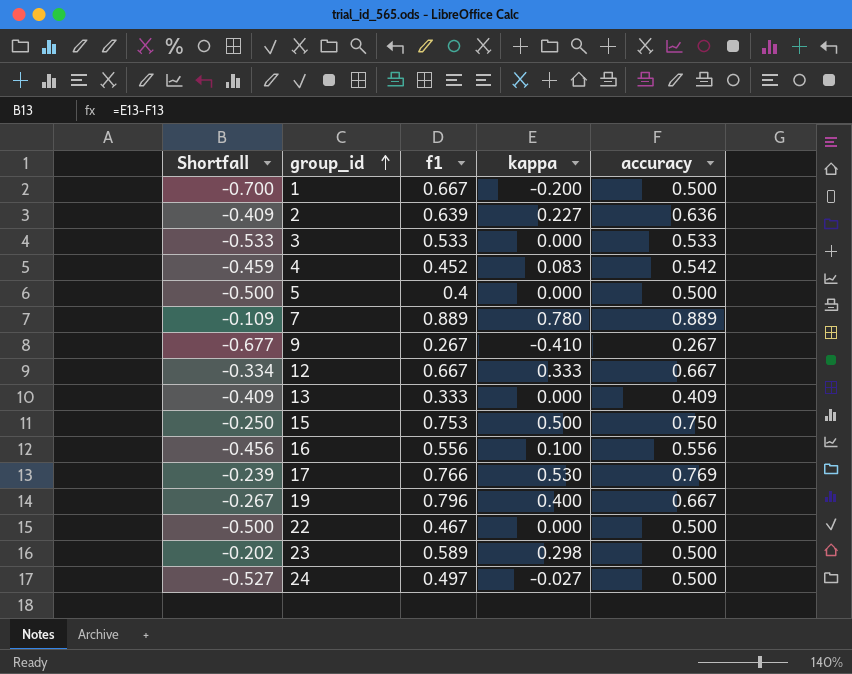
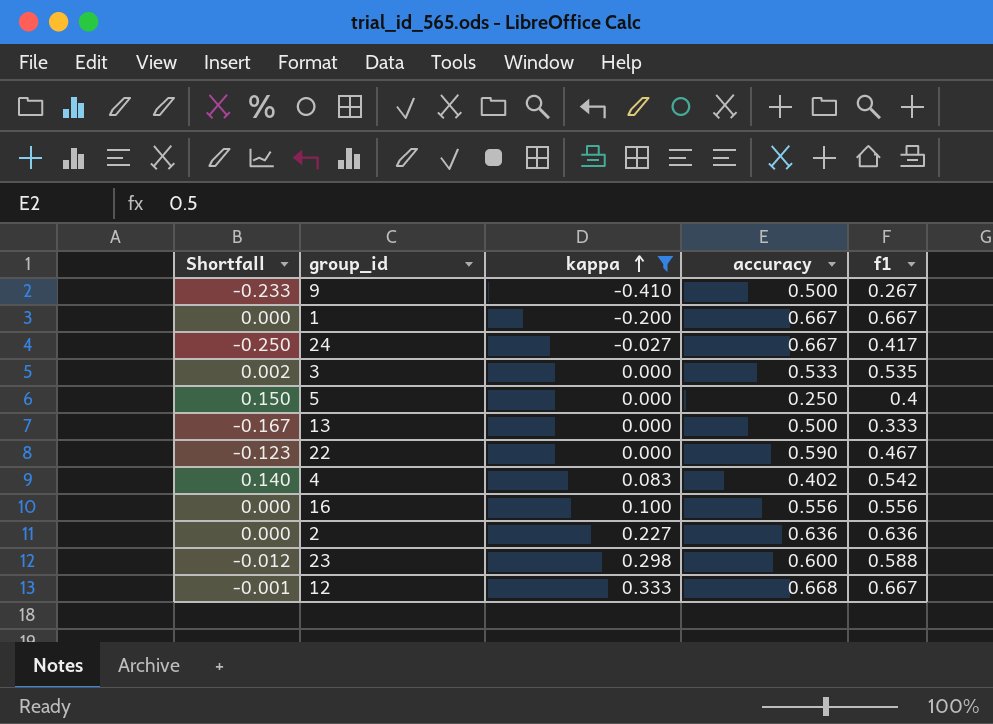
filter: none -> kappa <= 0.333
row order: group_id ascending -> kappa ascending
column Shortfall | formula: [kappa] - [accuracy] -> [f1] - [accuracy]
column f1 | position: 3 -> 5
9 | accuracy: 0.267 -> 0.500
1 | accuracy: 0.500 -> 0.667
24 | accuracy: 0.500 -> 0.667
24 | f1: 0.497 -> 0.417
3 | f1: 0.533 -> 0.535
5 | accuracy: 0.500 -> 0.250
13 | accuracy: 0.409 -> 0.500
22 | accuracy: 0.500 -> 0.590
4 | accuracy: 0.542 -> 0.402
4 | f1: 0.452 -> 0.542
2 | f1: 0.639 -> 0.636
23 | accuracy: 0.500 -> 0.600
23 | f1: 0.589 -> 0.588
12 | accuracy: 0.667 -> 0.668

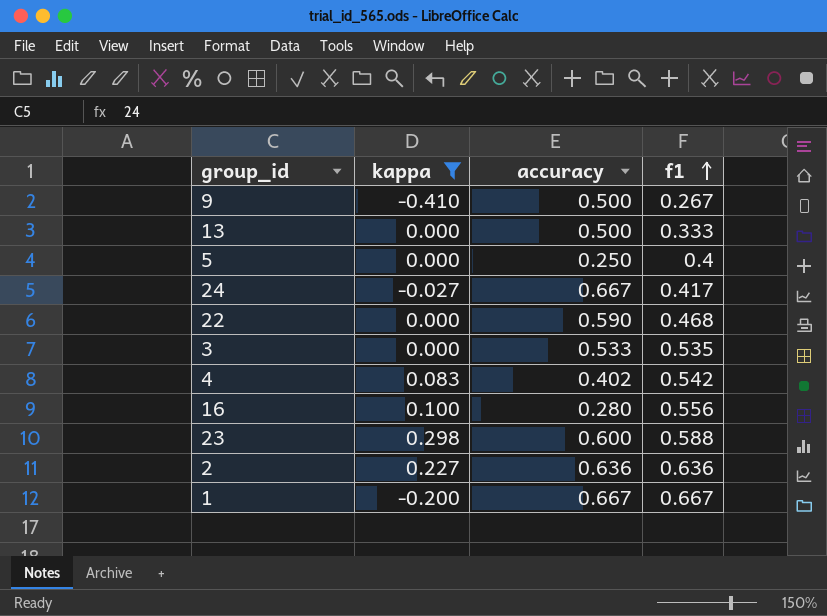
row order: kappa ascending -> f1 ascending
column Shortfall | formula: [f1] - [accuracy] -> none
row 12: -0.001 | 0.333 | 0.668 | 0.667 -> none
22 | f1: 0.467 -> 0.468
16 | accuracy: 0.556 -> 0.280

